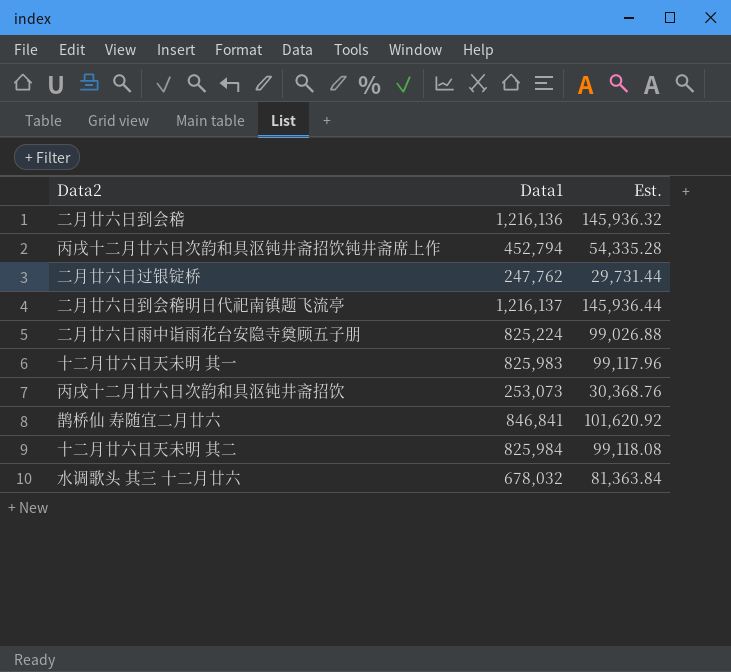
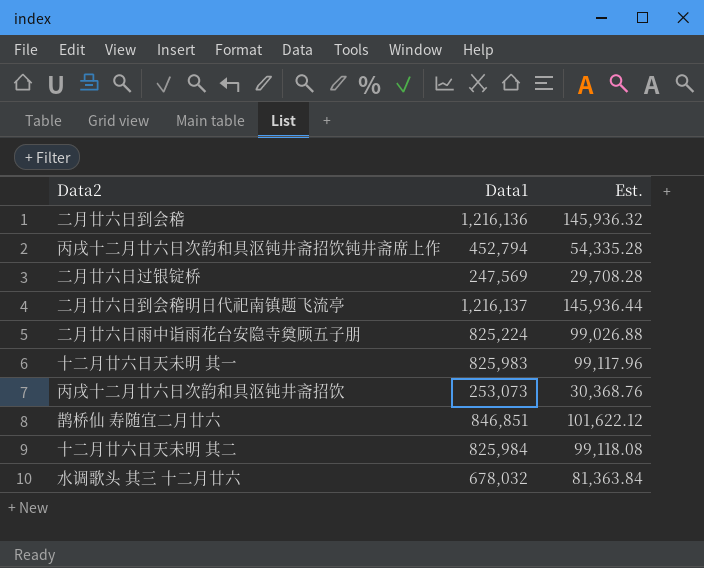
二月廿六日过银锭桥 | Data1: 247,762 -> 247,569
二月廿六日过银锭桥 | Est.: 29,731.44 -> 29,708.28
鹊桥仙 寿随宜二月廿六 | Data1: 846,841 -> 846,851
鹊桥仙 寿随宜二月廿六 | Est.: 101,620.92 -> 101,622.12

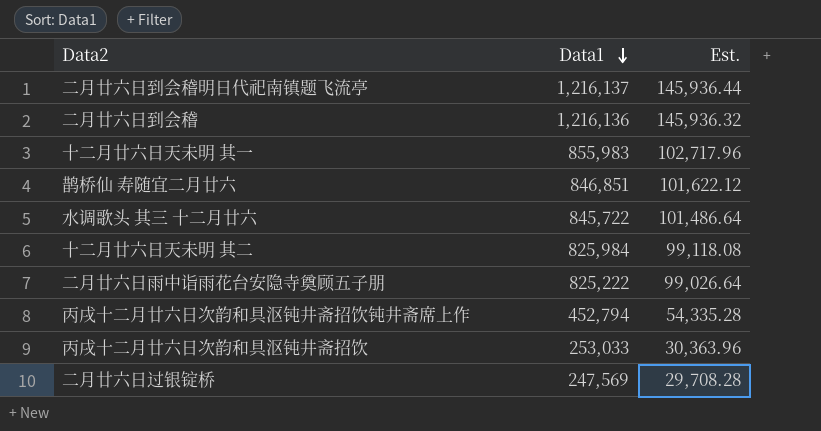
row order: none -> Data1 descending
十二月廿六日天未明 其一 | Data1: 825,983 -> 855,983
十二月廿六日天未明 其一 | Est.: 99,117.96 -> 102,717.96
水调歌头 其三 十二月廿六 | Data1: 678,032 -> 845,722
水调歌头 其三 十二月廿六 | Est.: 81,363.84 -> 101,486.64
二月廿六日雨中诣雨花台安隐寺奠顾五子朋 | Data1: 825,224 -> 825,222
二月廿六日雨中诣雨花台安隐寺奠顾五子朋 | Est.: 99,026.88 -> 99,026.64
丙戌十二月廿六日次韵和具沤钝井斋招饮 | Data1: 253,073 -> 253,033
丙戌十二月廿六日次韵和具沤钝井斋招饮 | Est.: 30,368.76 -> 30,363.96

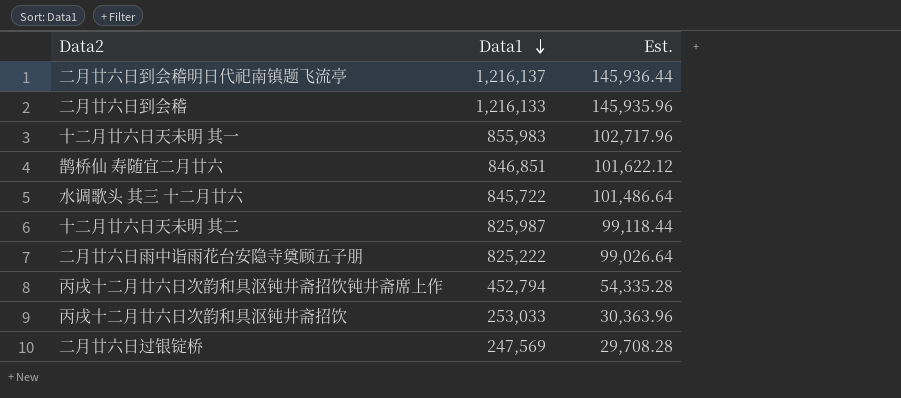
二月廿六日到会稽 | Data1: 1,216,136 -> 1,216,133
二月廿六日到会稽 | Est.: 145,936.32 -> 145,935.96
十二月廿六日天未明 其二 | Data1: 825,984 -> 825,987
十二月廿六日天未明 其二 | Est.: 99,118.08 -> 99,118.44

